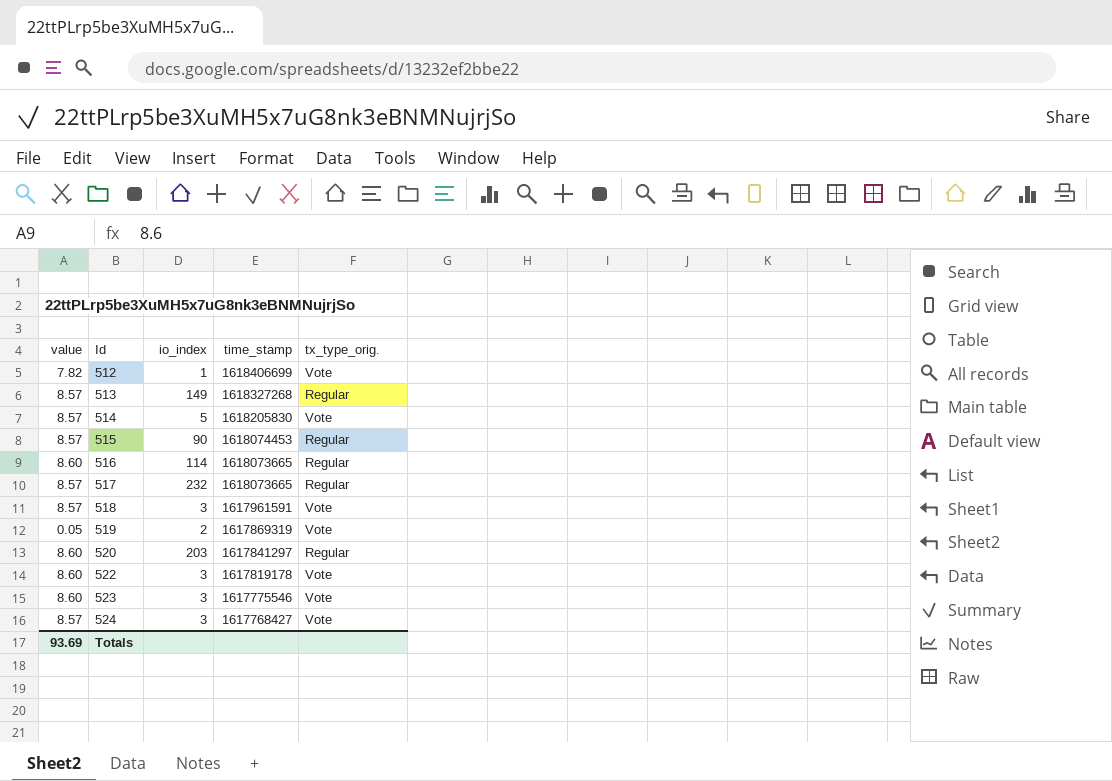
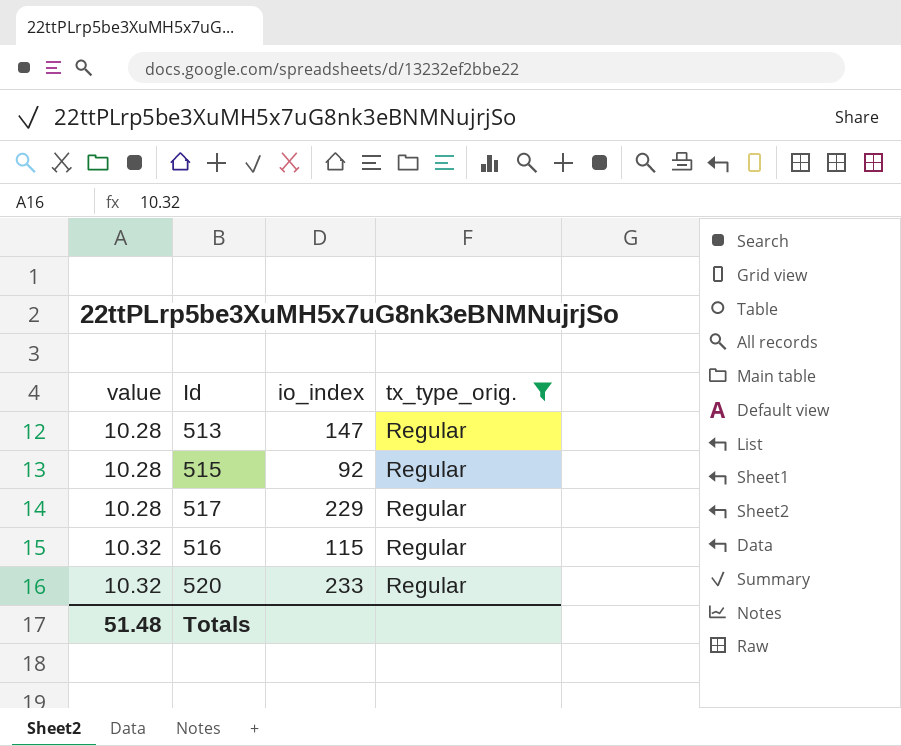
filter: none -> tx_type_orig. = Regular
row order: Id ascending -> value ascending
column time_stamp | position: 4 -> none
513 | value: 8.57 -> 10.28
513 | io_index: 149 -> 147
515 | value: 8.57 -> 10.28
515 | io_index: 90 -> 92
517 | value: 8.57 -> 10.28
517 | io_index: 232 -> 229
516 | value: 8.60 -> 10.32
516 | io_index: 114 -> 115
520 | value: 8.60 -> 10.32
520 | io_index: 203 -> 233
Totals | value: 93.69 -> 51.48

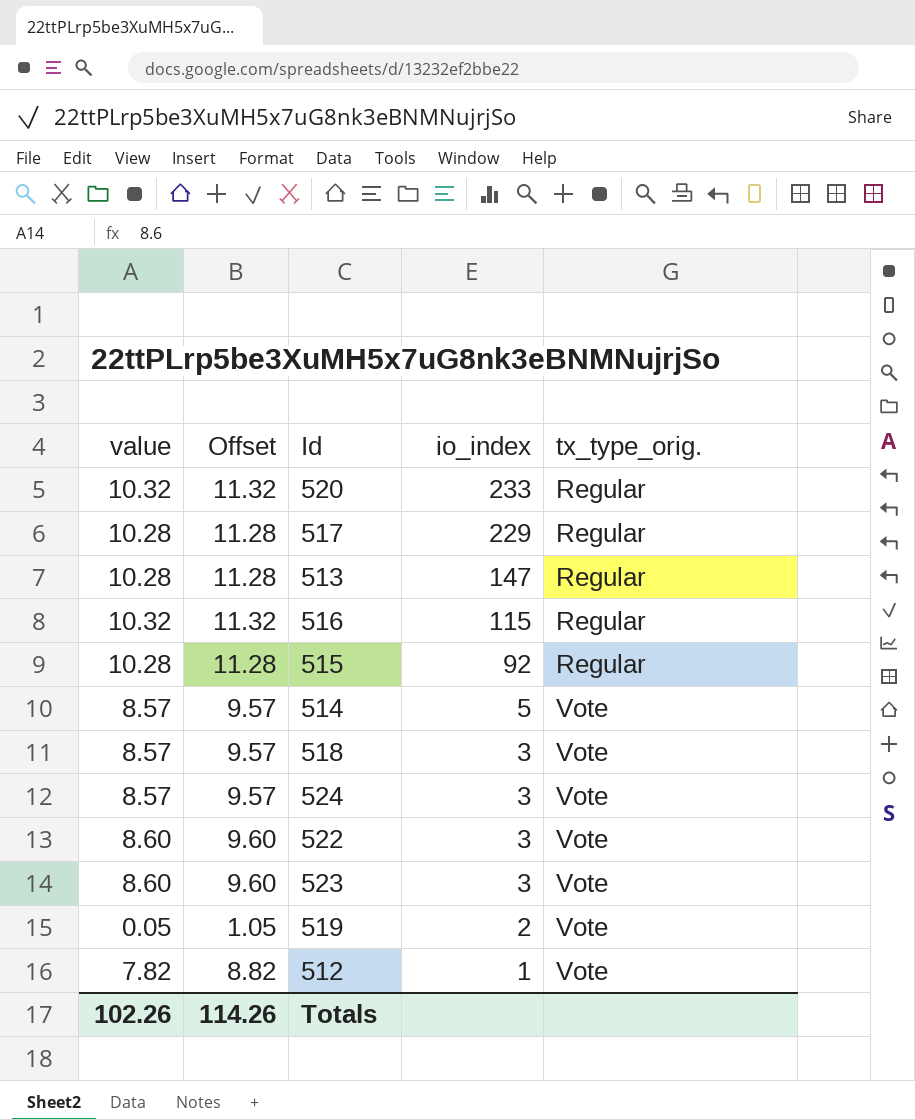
filter: tx_type_orig. = Regular -> none
row order: value ascending -> io_index descending
column Offset | formula: none -> [value] + 1
Totals | value: 51.48 -> 102.26

